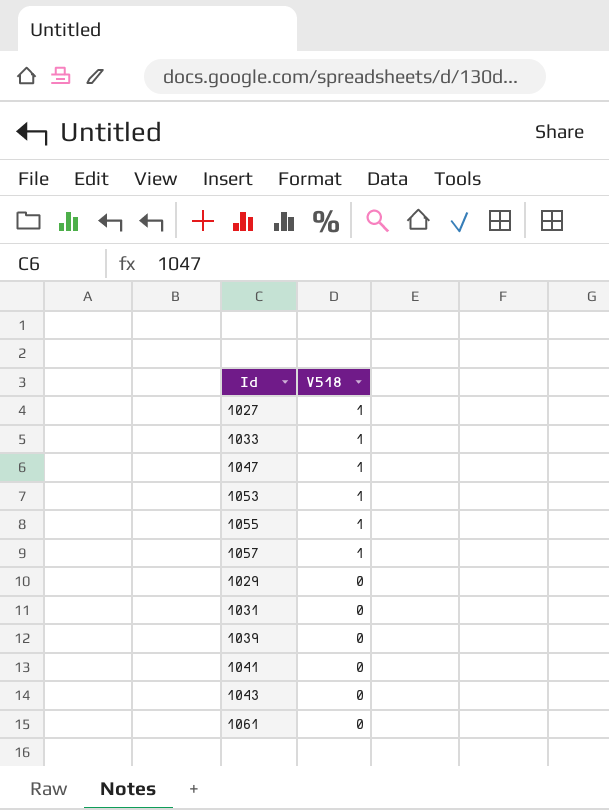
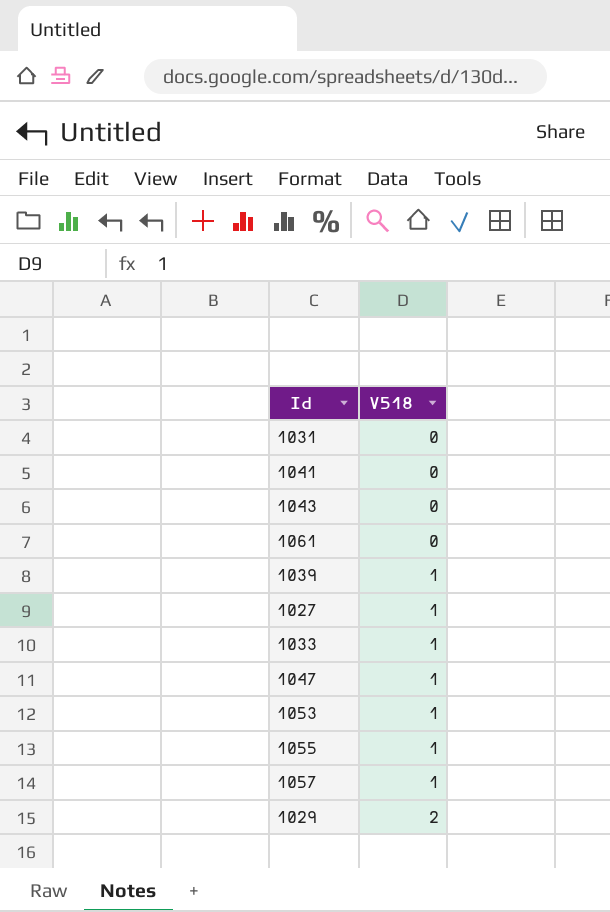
row order: V518 descending -> V518 ascending
1039 | V518: 0 -> 1
1029 | V518: 0 -> 2

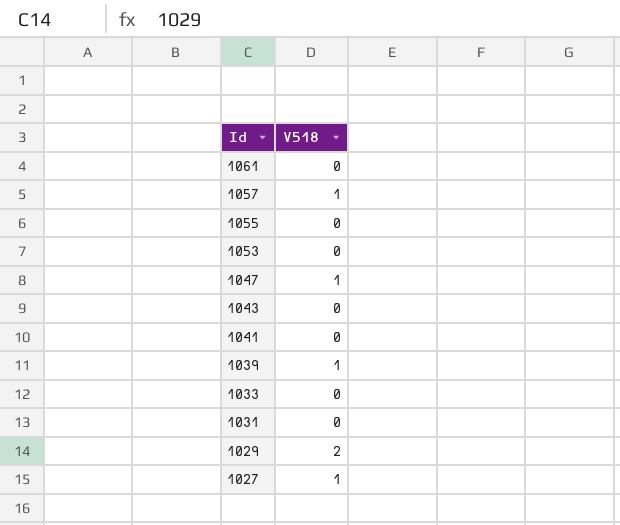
row order: V518 ascending -> Id descending
1055 | V518: 1 -> 0
1053 | V518: 1 -> 0
1033 | V518: 1 -> 0

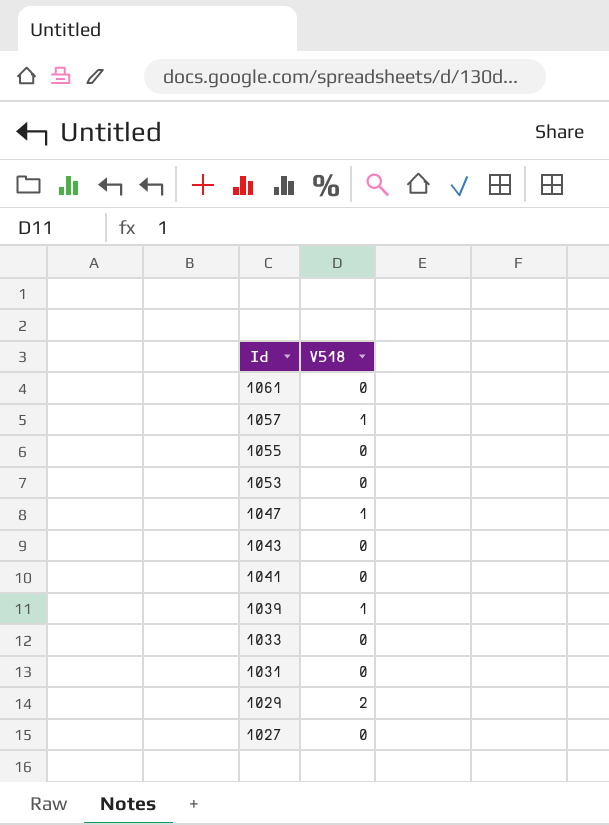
1027 | V518: 1 -> 0

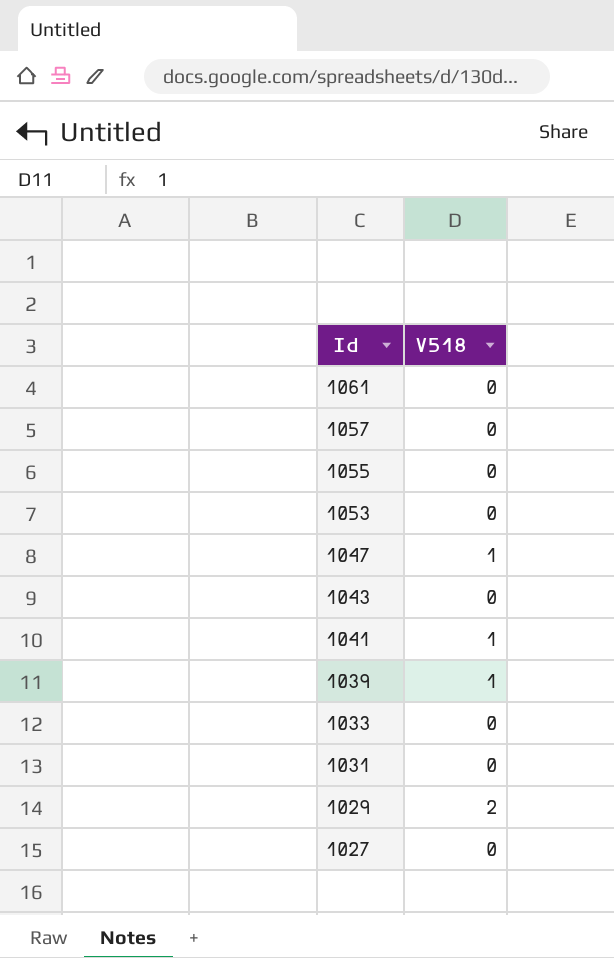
1057 | V518: 1 -> 0
1041 | V518: 0 -> 1

